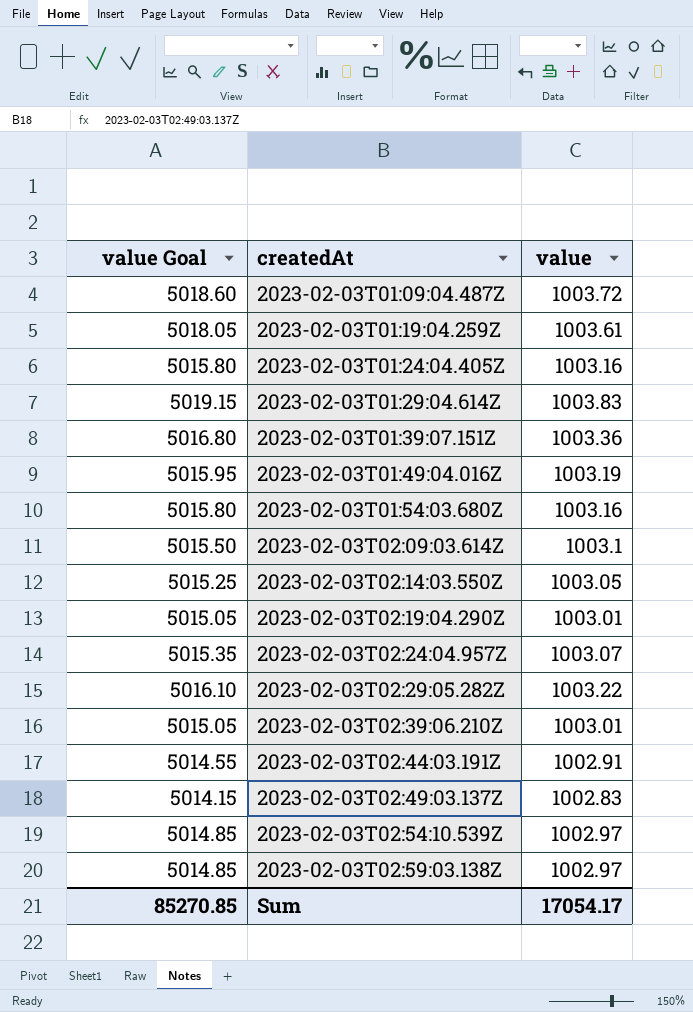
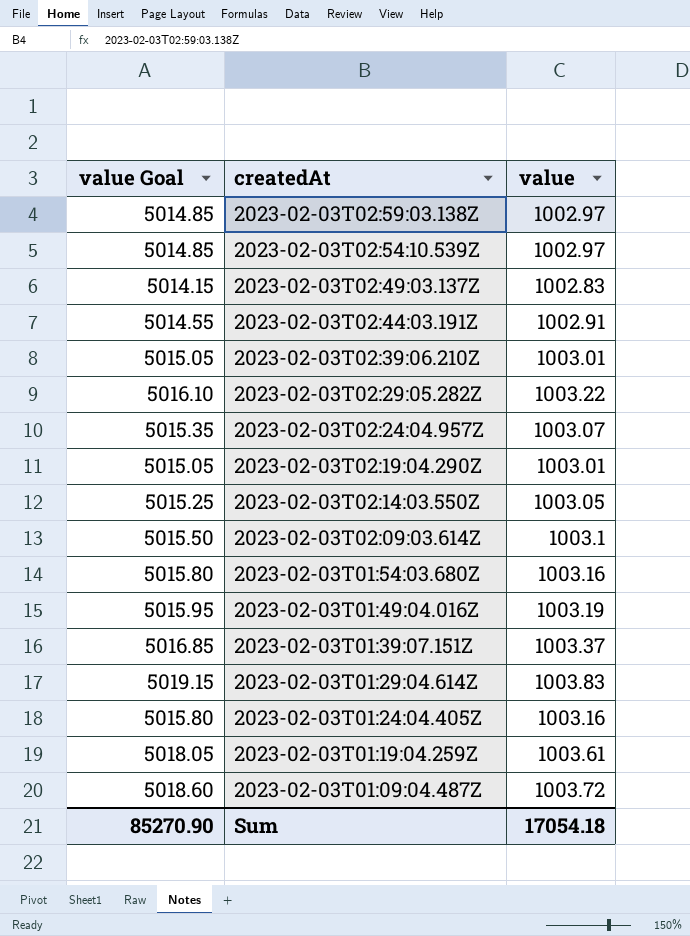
row order: createdAt ascending -> createdAt descending
2023-02-03T01:39:07.151Z | value Goal: 5016.80 -> 5016.85
2023-02-03T01:39:07.151Z | value: 1003.36 -> 1003.37
Sum | value Goal: 85270.85 -> 85270.90
Sum | value: 17054.17 -> 17054.18

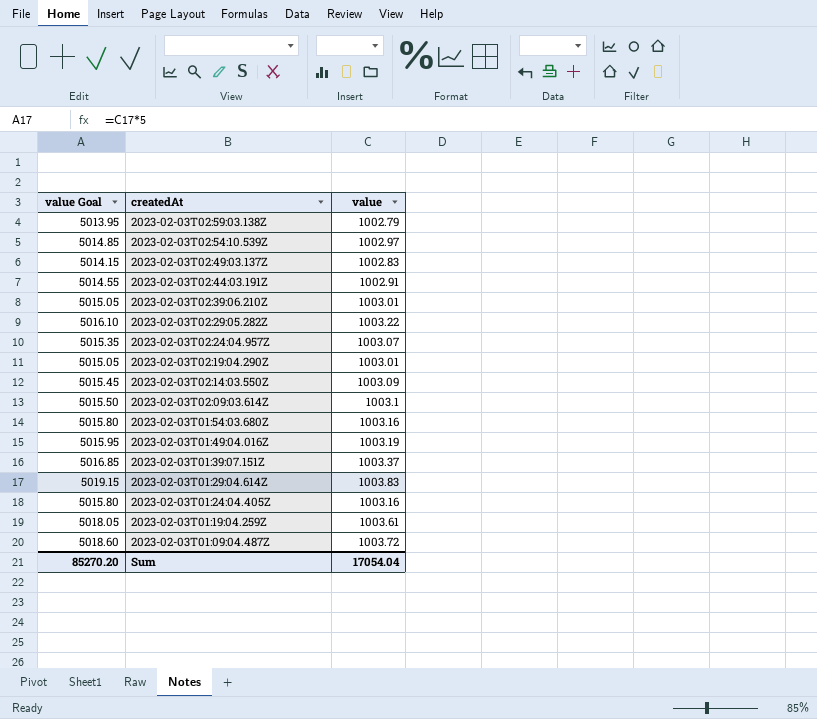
2023-02-03T02:59:03.138Z | value Goal: 5014.85 -> 5013.95
2023-02-03T02:59:03.138Z | value: 1002.97 -> 1002.79
2023-02-03T02:14:03.550Z | value Goal: 5015.25 -> 5015.45
2023-02-03T02:14:03.550Z | value: 1003.05 -> 1003.09
Sum | value Goal: 85270.90 -> 85270.20
Sum | value: 17054.18 -> 17054.04

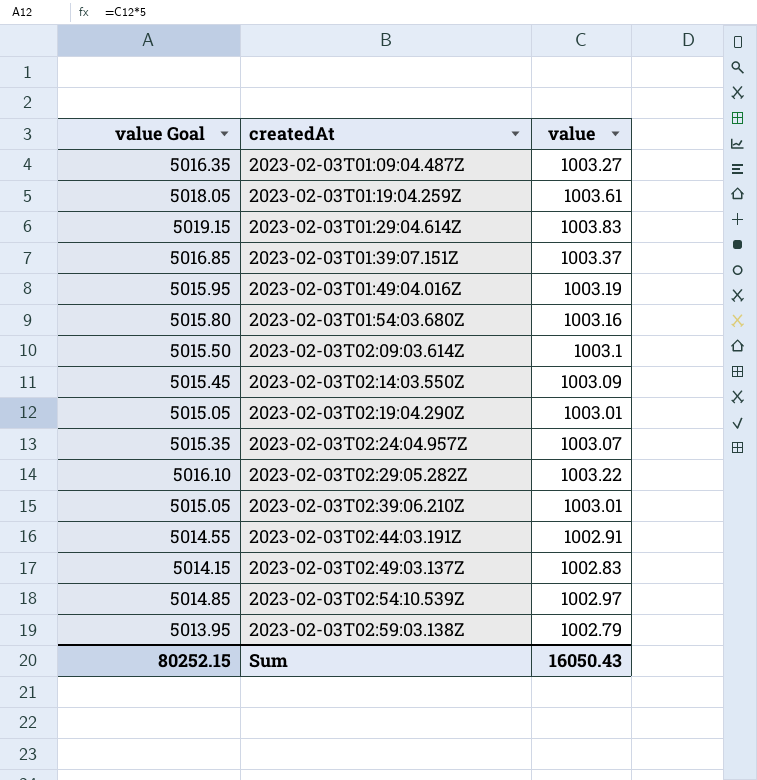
row order: createdAt descending -> createdAt ascending
row 2023-02-03T01:24:04.405Z: 5015.80 | 1003.16 -> none
2023-02-03T01:09:04.487Z | value Goal: 5018.60 -> 5016.35
2023-02-03T01:09:04.487Z | value: 1003.72 -> 1003.27
Sum | value Goal: 85270.20 -> 80252.15
Sum | value: 17054.04 -> 16050.43

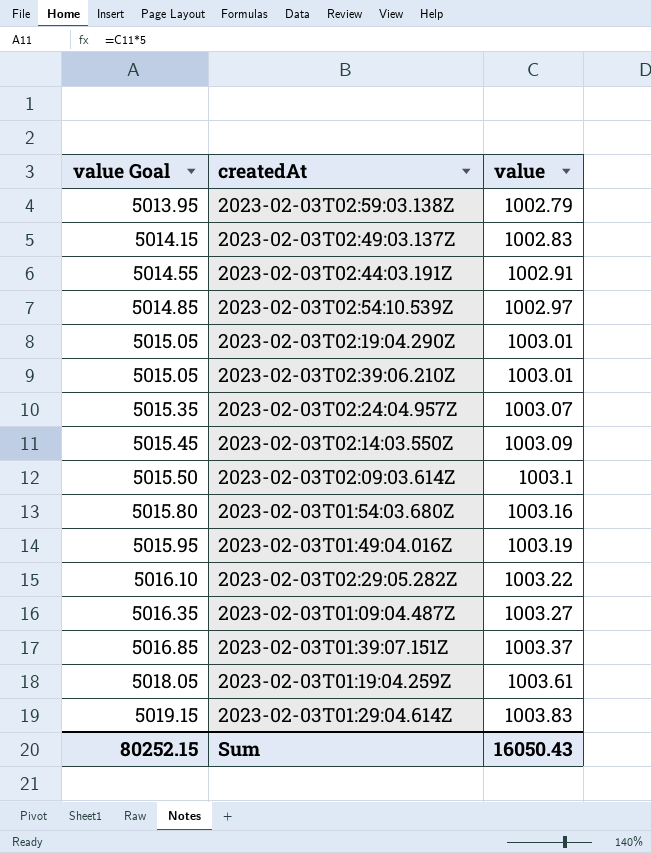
row order: createdAt ascending -> value Goal ascending

